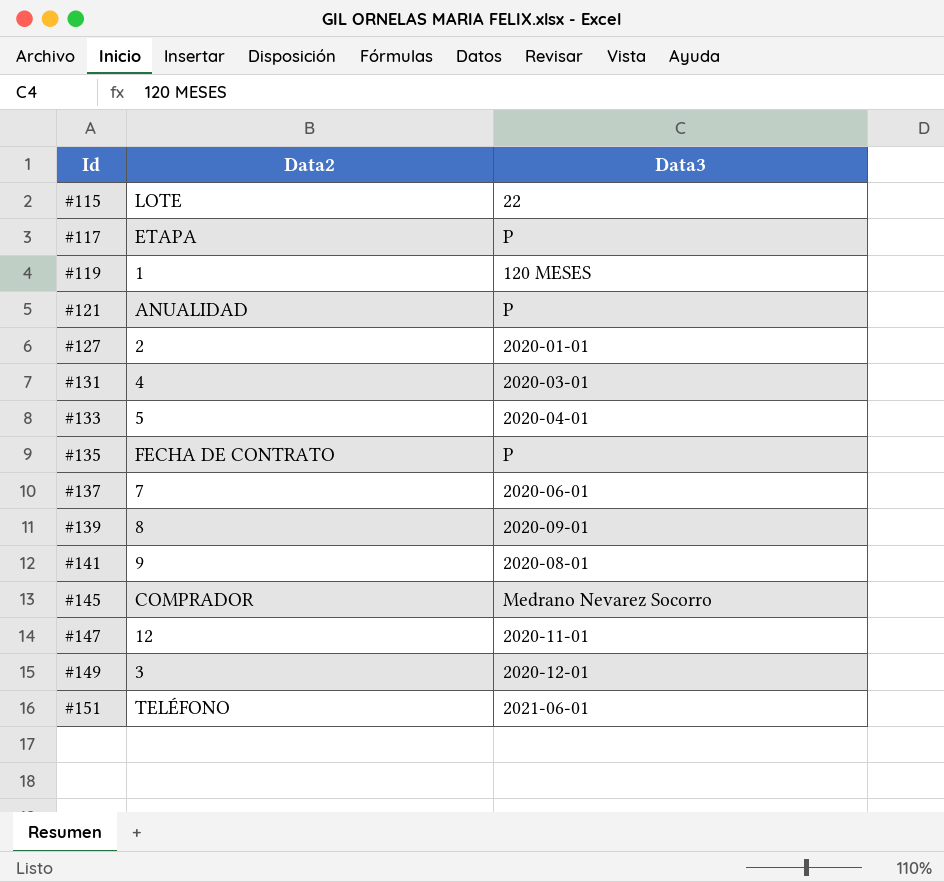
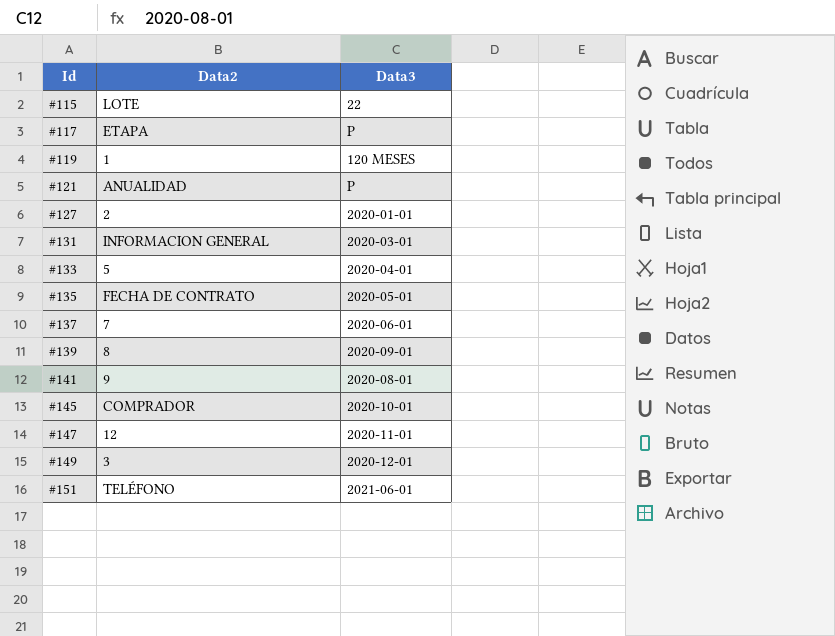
#131 | Data2: 4 -> INFORMACION GENERAL
#135 | Data3: P -> 2020-05-01
#145 | Data3: Medrano Nevarez Socorro -> 2020-10-01

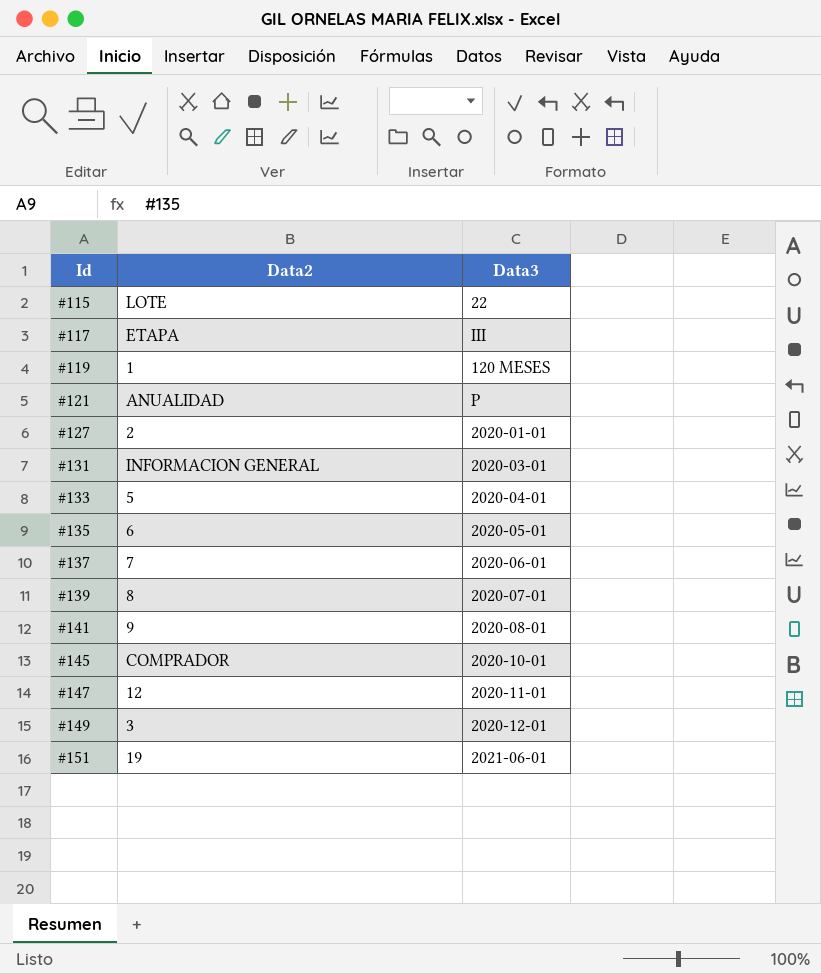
#117 | Data3: P -> III
#135 | Data2: FECHA DE CONTRATO -> 6
#139 | Data3: 2020-09-01 -> 2020-07-01
#151 | Data2: TELÉFONO -> 19

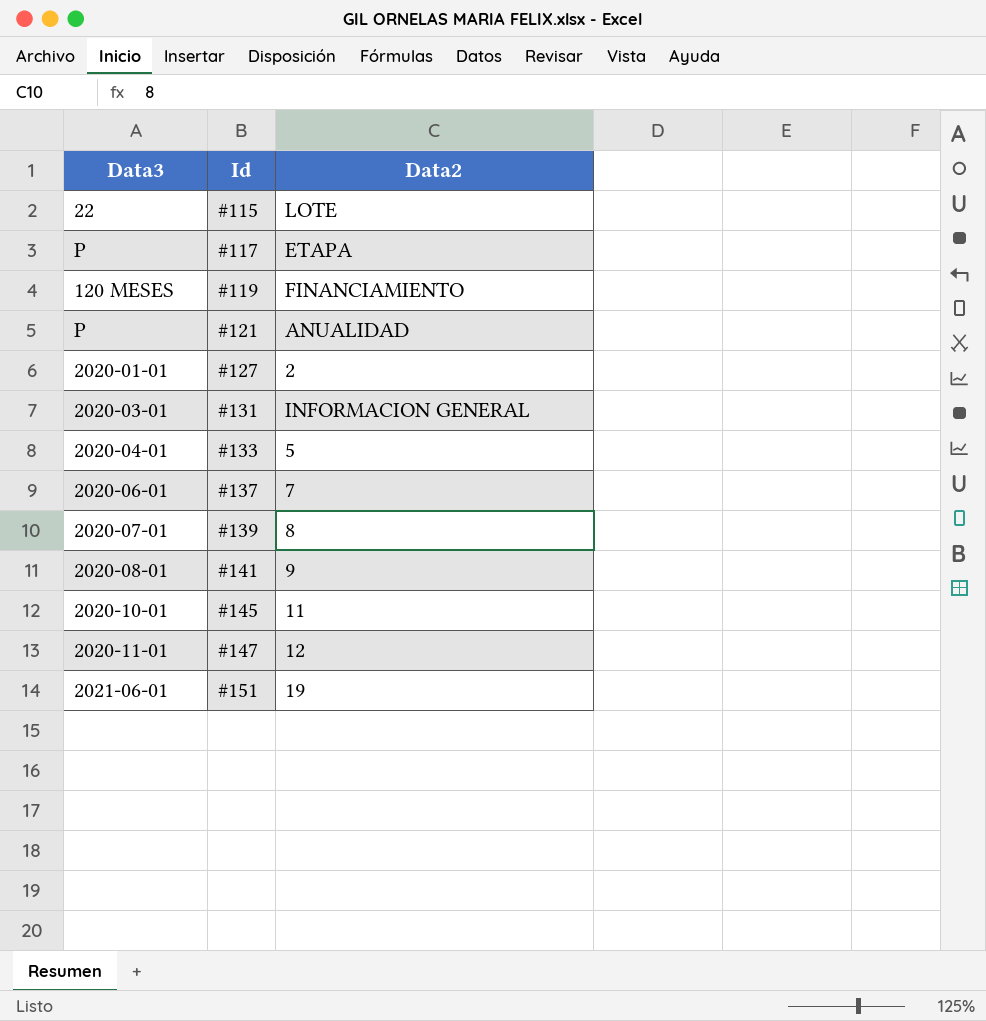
column Data3 | position: 3 -> 1
row #135: 6 | 2020-05-01 -> none
row #149: 3 | 2020-12-01 -> none
#117 | Data3: III -> P
#119 | Data2: 1 -> FINANCIAMIENTO
#145 | Data2: COMPRADOR -> 11

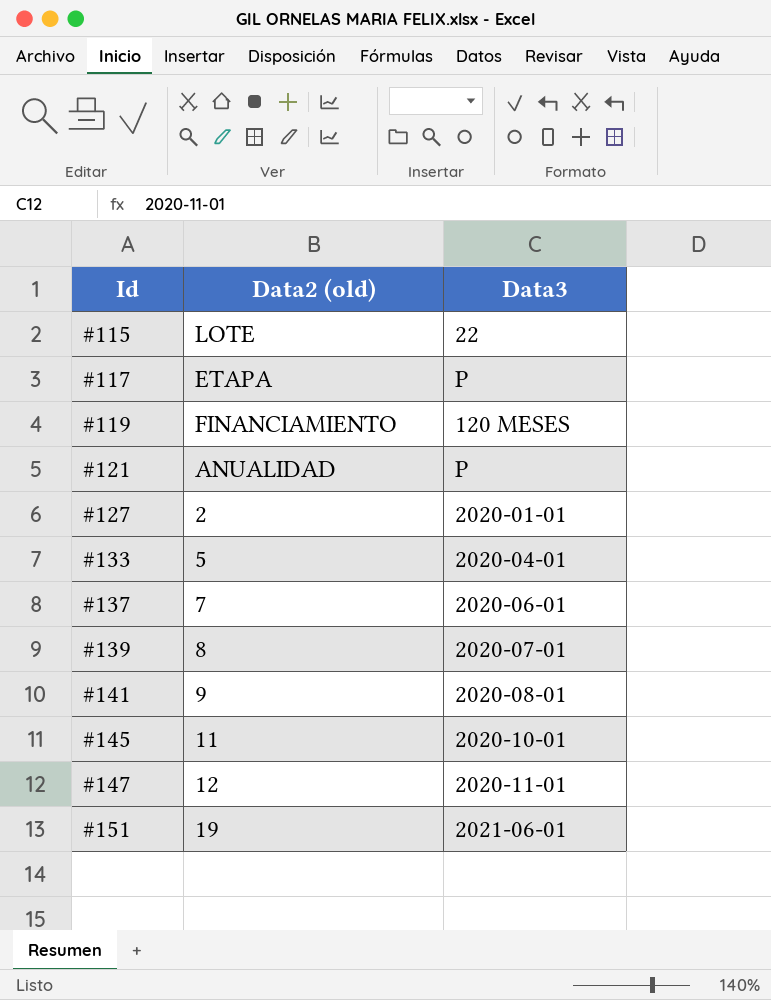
column name: Data2 -> Data2 (old)
column Data3 | position: 1 -> 3
row #131: 2020-03-01 | INFORMACION GENERAL -> none

